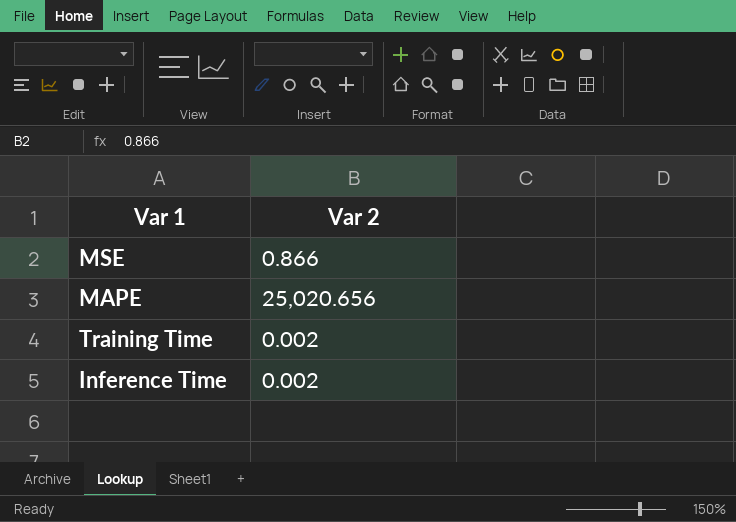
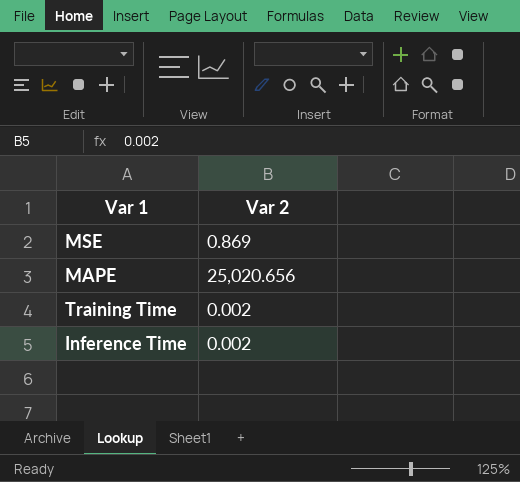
MSE | Var 2: 0.866 -> 0.869

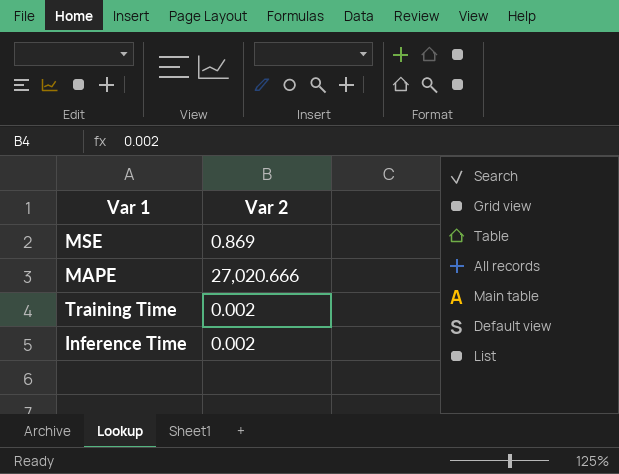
MAPE | Var 2: 25,020.656 -> 27,020.666

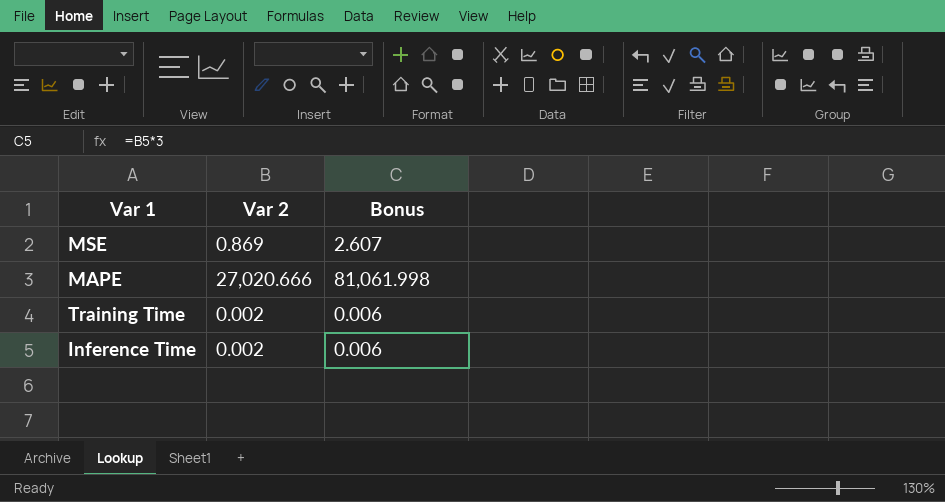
column Bonus | formula: none -> [Var 2] * 3

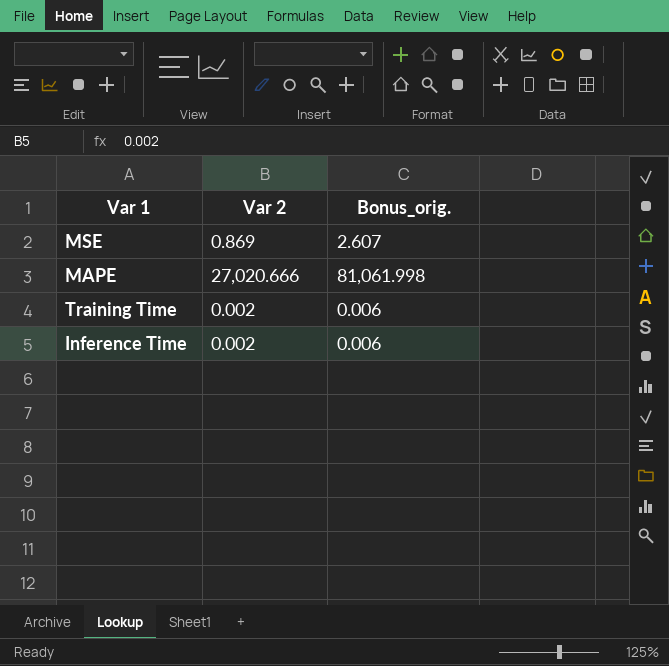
column name: Bonus -> Bonus_orig.

